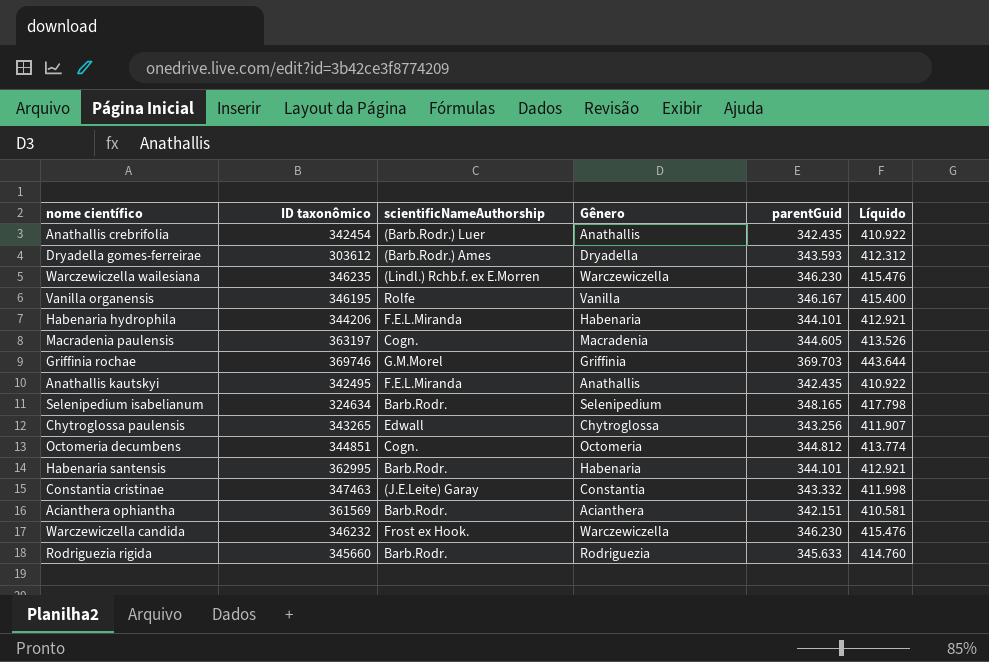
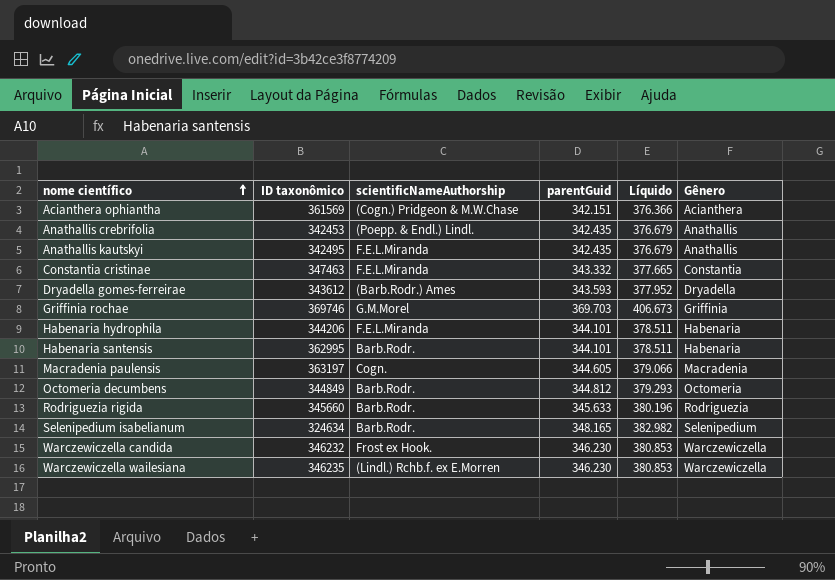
row order: none -> nome científico ascending
column Líquido | formula: [parentGuid] * 1,2 -> [parentGuid] * 1,1
column Gênero | position: 4 -> 6
row Vanilla organensis: 346195 | Rolfe | Vanilla | 346.167 | 415.400 -> none
row Chytroglossa paulensis: 343265 | Edwall | Chytroglossa | 343.256 | 411.907 -> none
Acianthera ophiantha | scientificNameAuthorship: Barb.Rodr. -> (Cogn.) Pridgeon & M.W.Chase
Anathallis crebrifolia | ID taxonômico: 342454 -> 342453
Anathallis crebrifolia | scientificNameAuthorship: (Barb.Rodr.) Luer -> (Poepp. & Endl.) Lindl.
Constantia cristinae | scientificNameAuthorship: (J.E.Leite) Garay -> F.E.L.Miranda
Dryadella gomes-ferreirae | ID taxonômico: 303612 -> 343612
Octomeria decumbens | ID taxonômico: 344851 -> 344849
Octomeria decumbens | scientificNameAuthorship: Cogn. -> Barb.Rodr.

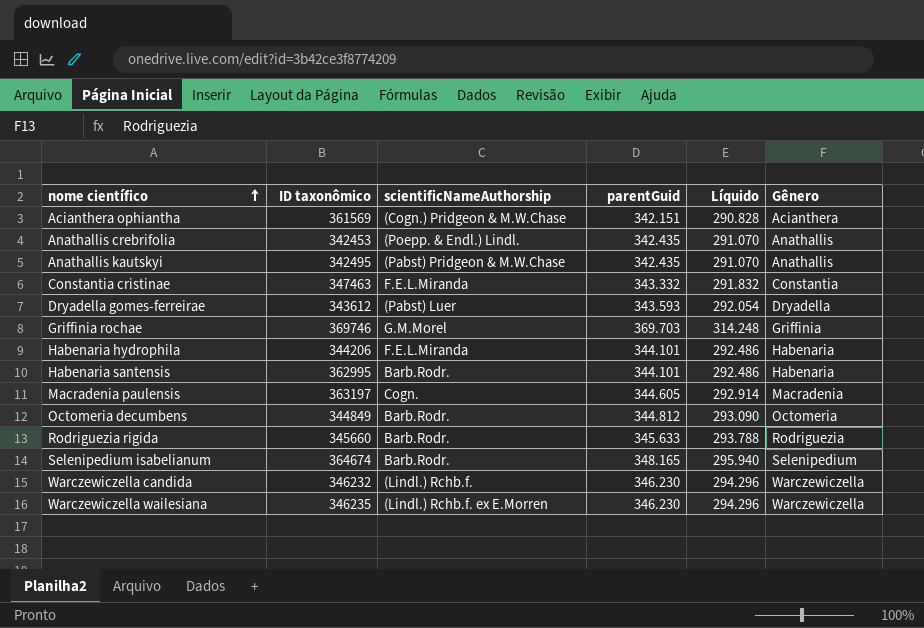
column Líquido | formula: [parentGuid] * 1,1 -> [parentGuid] * 0,85
Anathallis kautskyi | scientificNameAuthorship: F.E.L.Miranda -> (Pabst) Pridgeon & M.W.Chase
Dryadella gomes-ferreirae | scientificNameAuthorship: (Barb.Rodr.) Ames -> (Pabst) Luer
Selenipedium isabelianum | ID taxonômico: 324634 -> 364674
Warczewiczella candida | scientificNameAuthorship: Frost ex Hook. -> (Lindl.) Rchb.f.

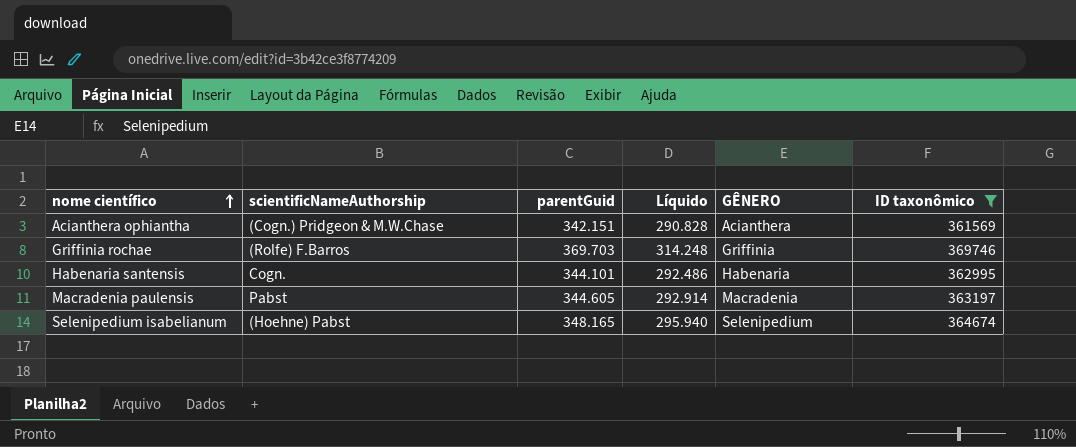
filter: none -> ID taxonômico >= 361569
column name: Gênero -> GÊNERO
column ID taxonômico | position: 2 -> 6
Griffinia rochae | scientificNameAuthorship: G.M.Morel -> (Rolfe) F.Barros
Habenaria santensis | scientificNameAuthorship: Barb.Rodr. -> Cogn.
Macradenia paulensis | scientificNameAuthorship: Cogn. -> Pabst
Selenipedium isabelianum | scientificNameAuthorship: Barb.Rodr. -> (Hoehne) Pabst

